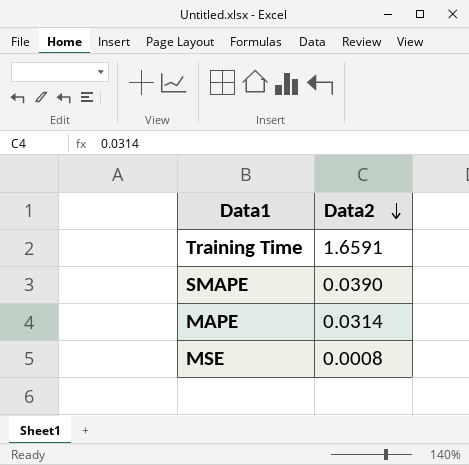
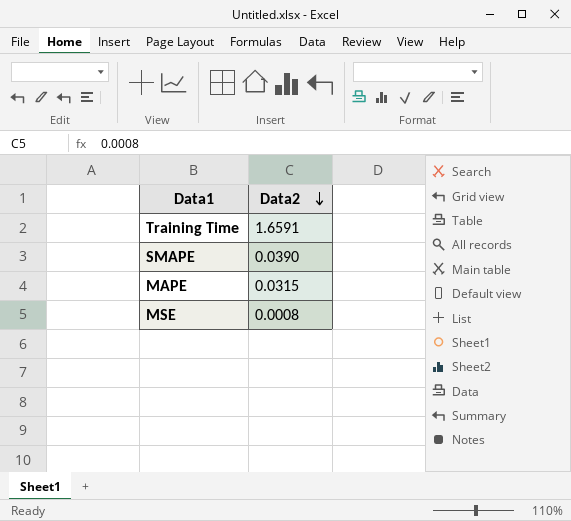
MAPE | Data2: 0.0314 -> 0.0315

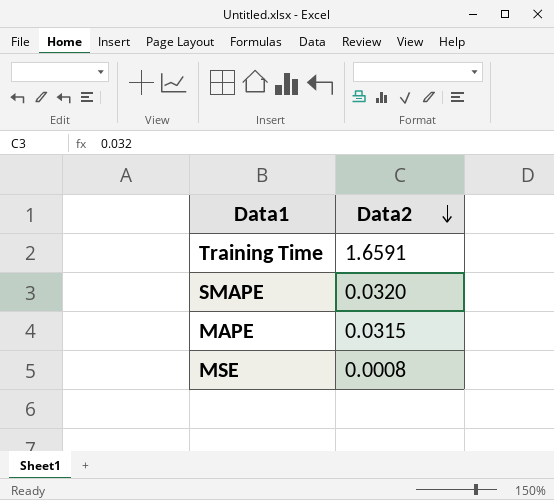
SMAPE | Data2: 0.0390 -> 0.0320

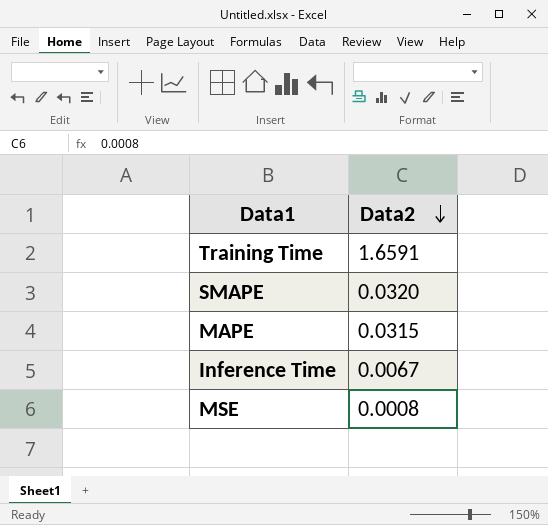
row Inference Time: none -> 0.0067

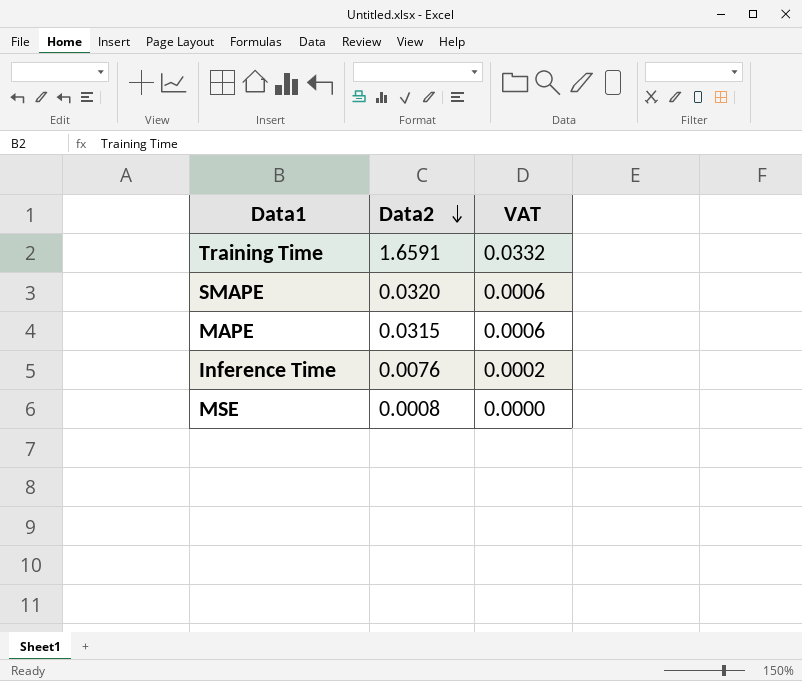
column VAT | formula: none -> [Data2] * 0.02
Inference Time | Data2: 0.0067 -> 0.0076

